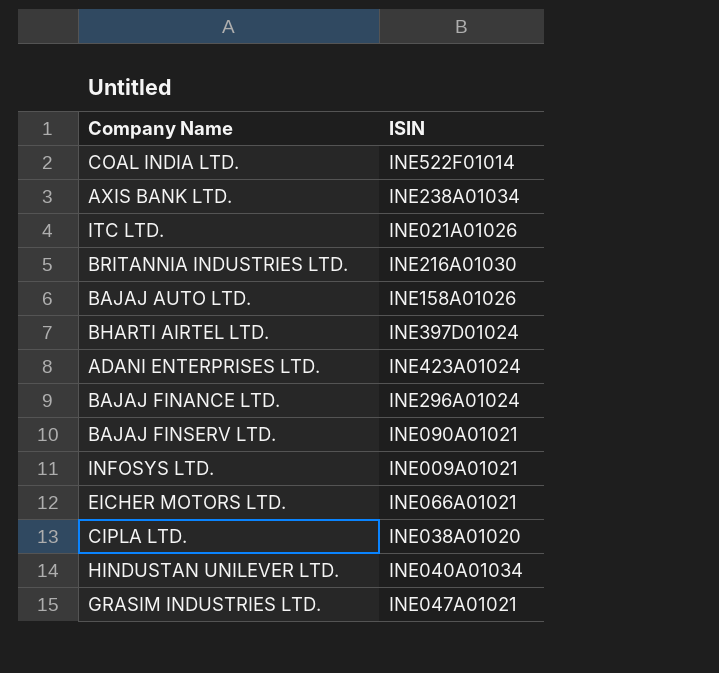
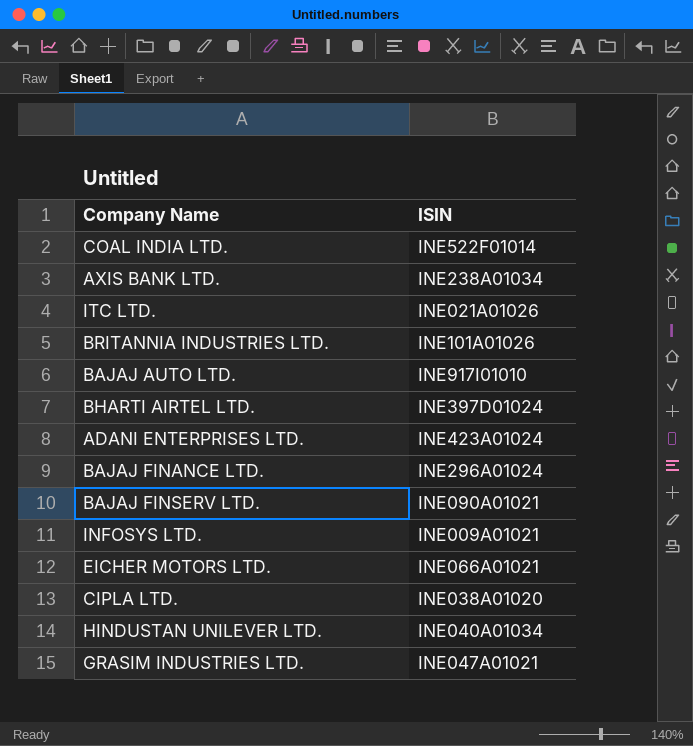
BRITANNIA INDUSTRIES LTD. | ISIN: INE216A01030 -> INE101A01026
BAJAJ AUTO LTD. | ISIN: INE158A01026 -> INE917I01010

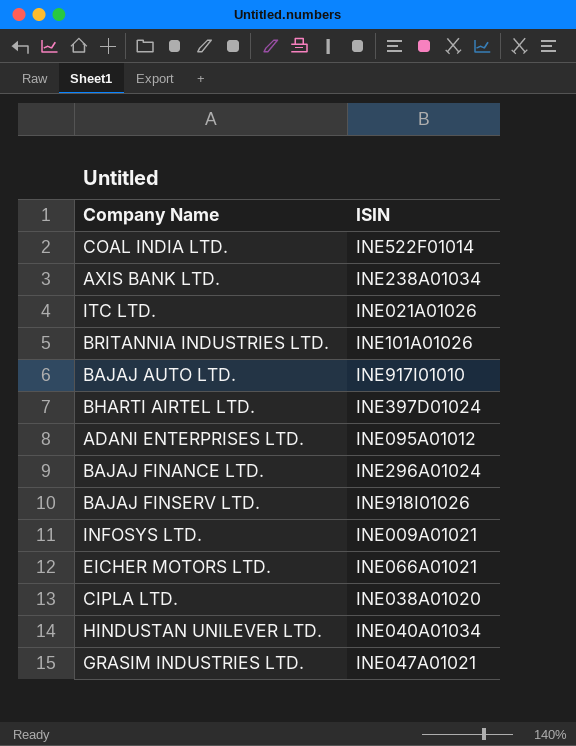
ADANI ENTERPRISES LTD. | ISIN: INE423A01024 -> INE095A01012
BAJAJ FINSERV LTD. | ISIN: INE090A01021 -> INE918I01026

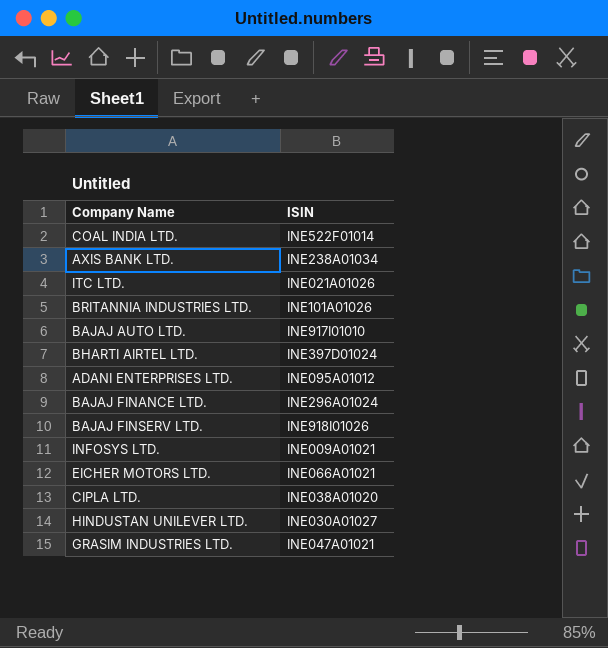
HINDUSTAN UNILEVER LTD. | ISIN: INE040A01034 -> INE030A01027

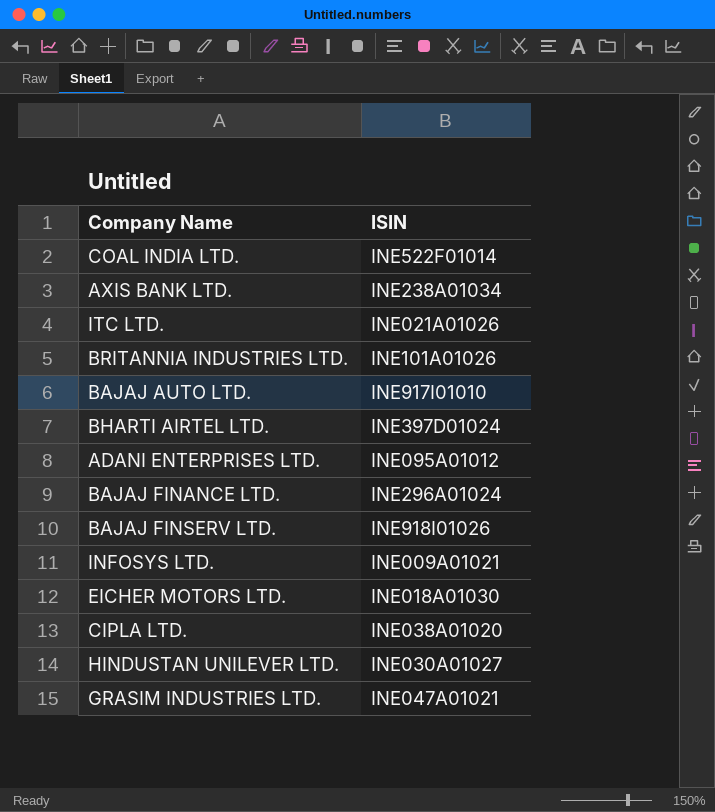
EICHER MOTORS LTD. | ISIN: INE066A01021 -> INE018A01030

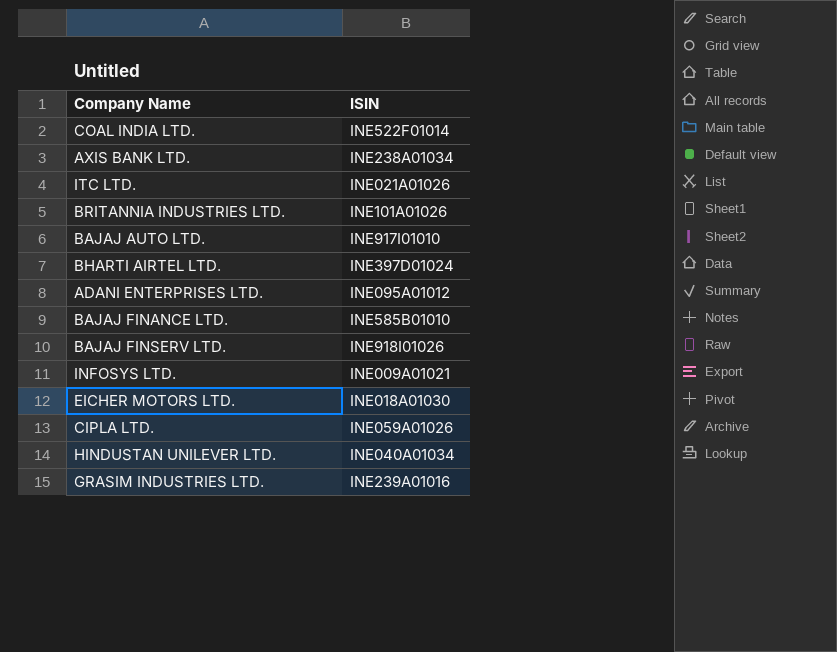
BAJAJ FINANCE LTD. | ISIN: INE296A01024 -> INE585B01010
CIPLA LTD. | ISIN: INE038A01020 -> INE059A01026
HINDUSTAN UNILEVER LTD. | ISIN: INE030A01027 -> INE040A01034
GRASIM INDUSTRIES LTD. | ISIN: INE047A01021 -> INE239A01016

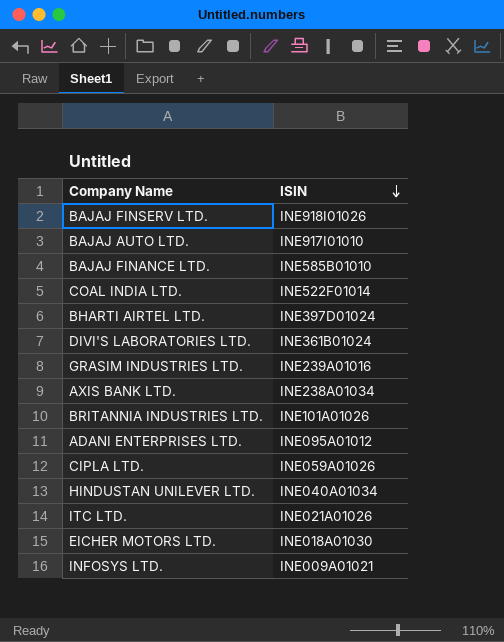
row order: none -> ISIN descending
row DIVI'S LABORATORIES LTD.: none -> INE361B01024

